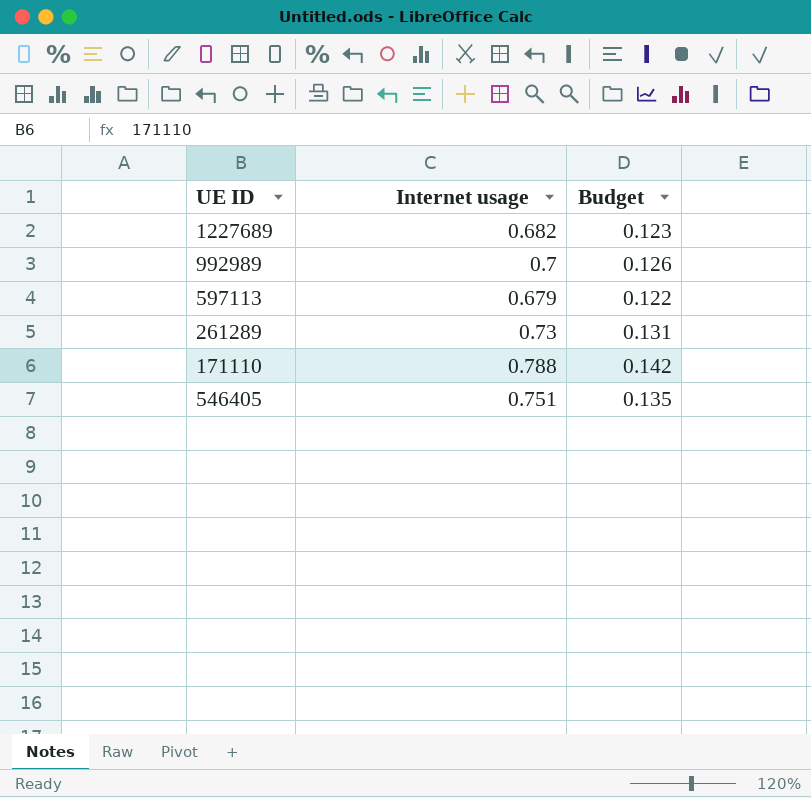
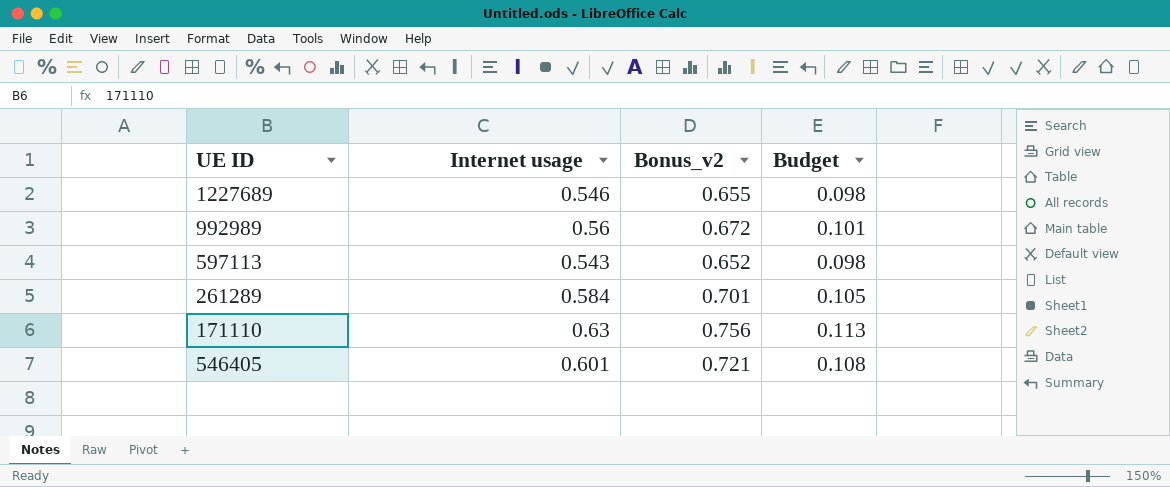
column Bonus_v2 | formula: none -> [Internet usage] * 1.2
1227689 | Internet usage: 0.682 -> 0.546
1227689 | Budget: 0.123 -> 0.098
992989 | Internet usage: 0.7 -> 0.56
992989 | Budget: 0.126 -> 0.101
597113 | Internet usage: 0.679 -> 0.543
597113 | Budget: 0.122 -> 0.098
261289 | Internet usage: 0.73 -> 0.584
261289 | Budget: 0.131 -> 0.105
171110 | Internet usage: 0.788 -> 0.63
171110 | Budget: 0.142 -> 0.113
546405 | Internet usage: 0.751 -> 0.601
546405 | Budget: 0.135 -> 0.108

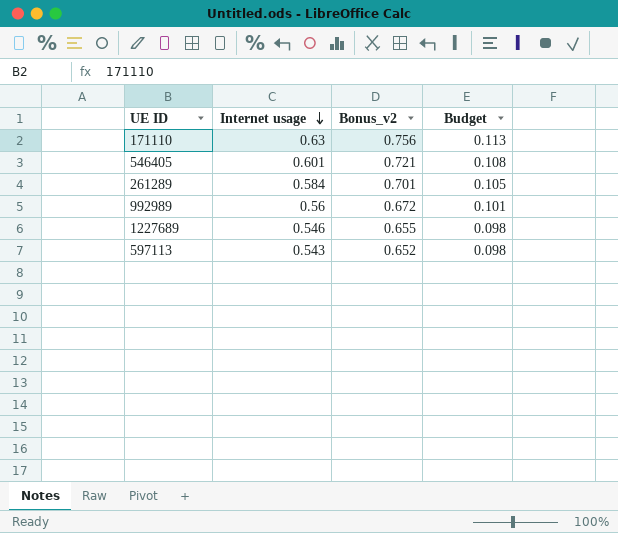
row order: none -> Internet usage descending

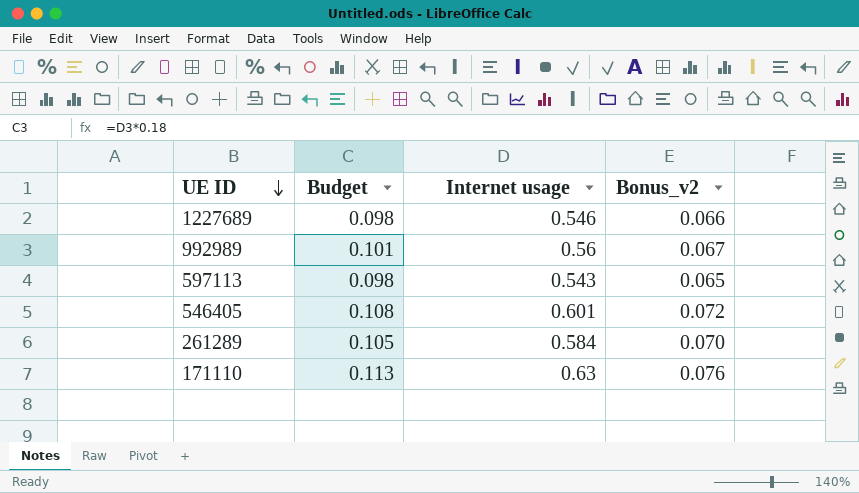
row order: Internet usage descending -> UE ID descending
column Budget | position: 4 -> 2
column Bonus_v2 | formula: [Internet usage] * 1.2 -> [Internet usage] * 0.12

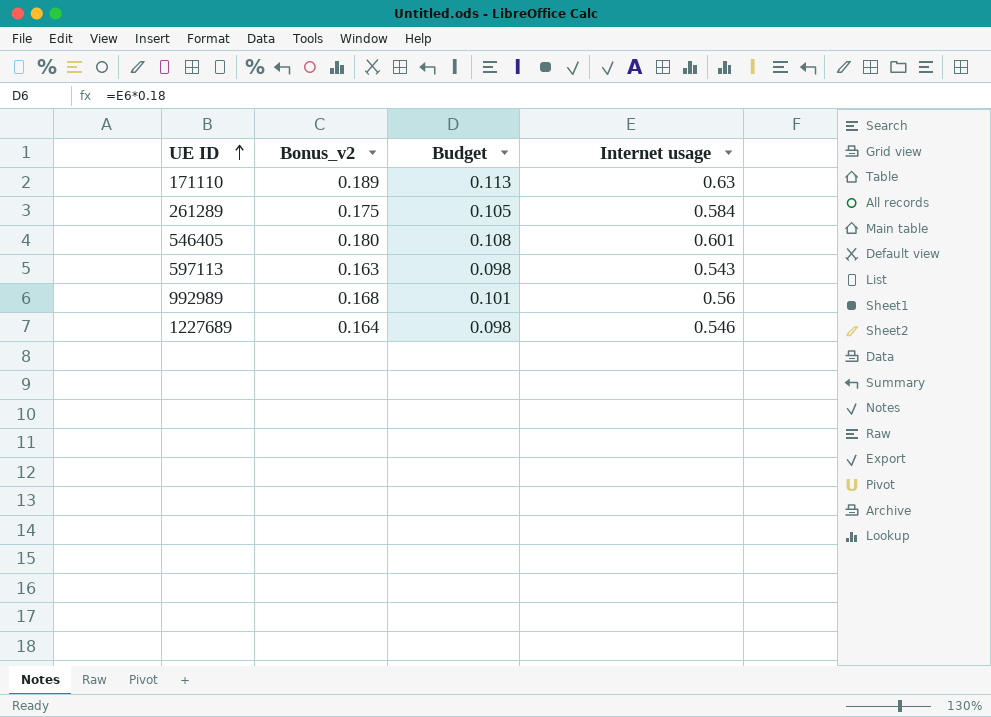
row order: UE ID descending -> UE ID ascending
column Bonus_v2 | formula: [Internet usage] * 0.12 -> [Internet usage] * 0.3
column Bonus_v2 | position: 4 -> 2

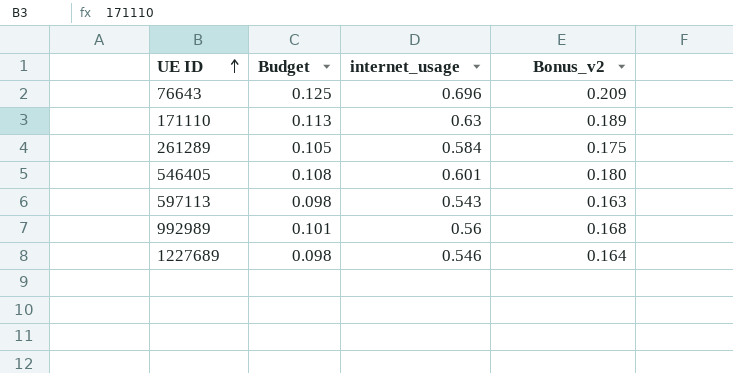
column name: Internet usage -> internet_usage
column Bonus_v2 | position: 2 -> 4
row 76643: none -> 0.125 | 0.696 | 0.209

